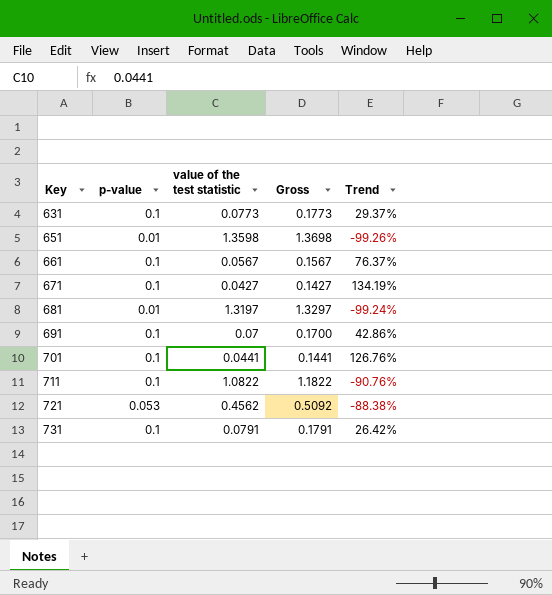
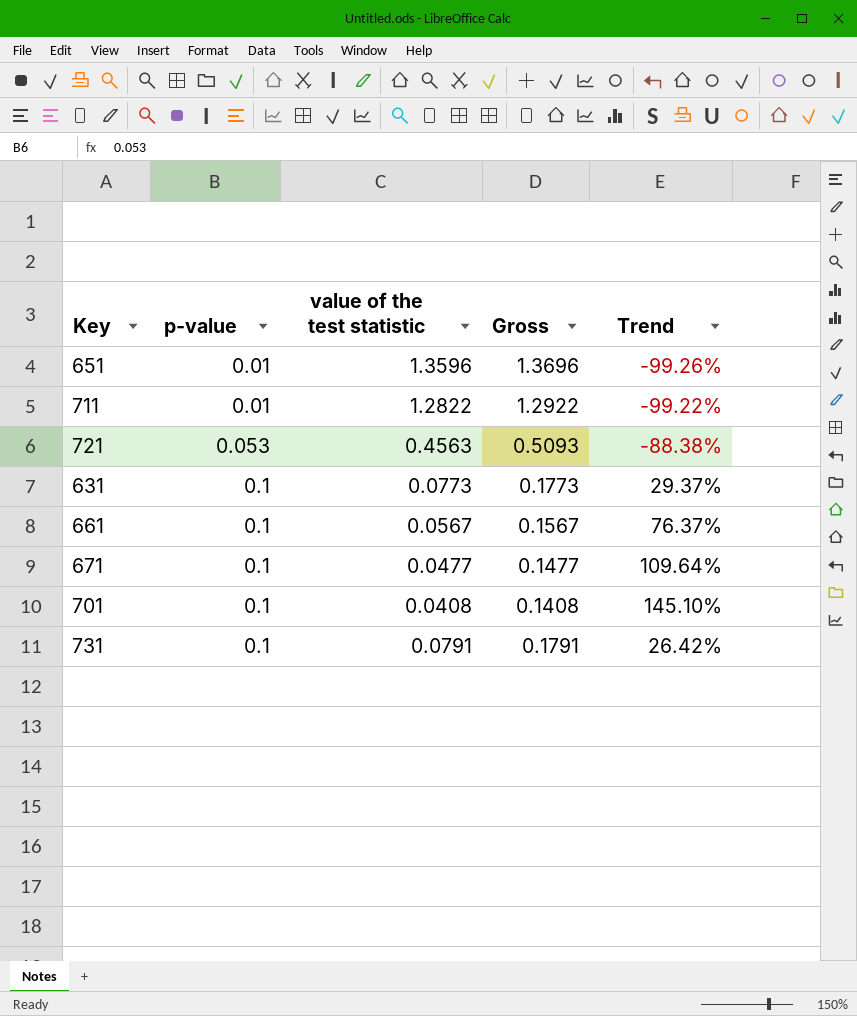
row order: Key ascending -> p-value ascending
row 681: 0.01 | 1.3197 | 1.3297 | -99.24% -> none
row 691: 0.1 | 0.07 | 0.1700 | 42.86% -> none
651 | value of the test statistic: 1.3598 -> 1.3596
651 | Gross: 1.3698 -> 1.3696
711 | p-value: 0.1 -> 0.01
711 | value of the test statistic: 1.0822 -> 1.2822
711 | Gross: 1.1822 -> 1.2922
711 | Trend: -90.76% -> -99.22%
721 | value of the test statistic: 0.4562 -> 0.4563
721 | Gross: 0.5092 -> 0.5093
671 | value of the test statistic: 0.0427 -> 0.0477
671 | Gross: 0.1427 -> 0.1477
671 | Trend: 134.19% -> 109.64%
701 | value of the test statistic: 0.0441 -> 0.0408
701 | Gross: 0.1441 -> 0.1408
701 | Trend: 126.76% -> 145.10%

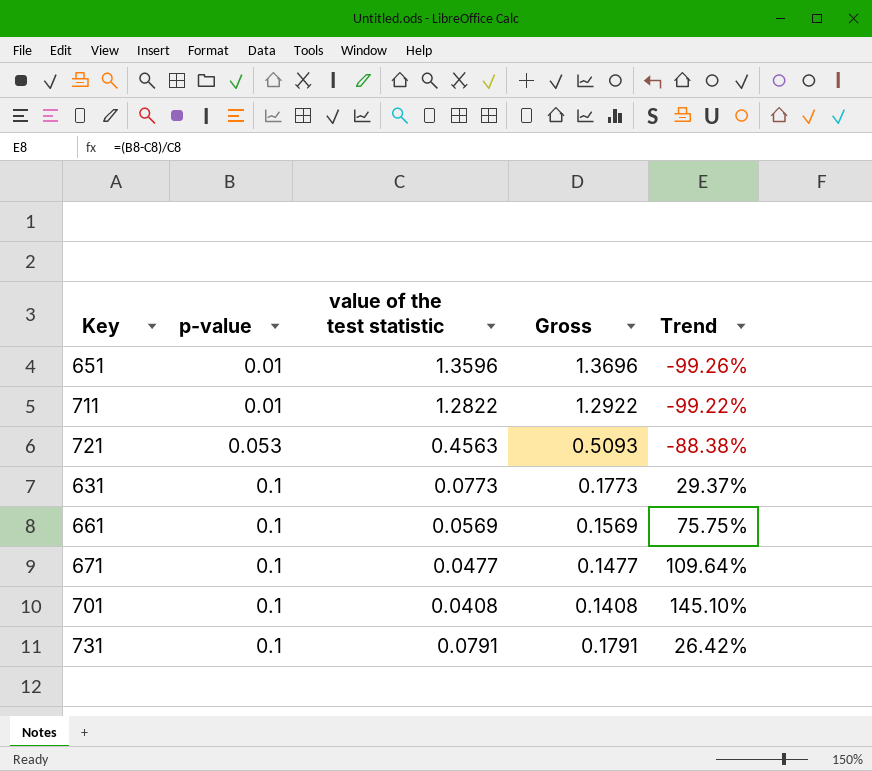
661 | value of the test statistic: 0.0567 -> 0.0569
661 | Gross: 0.1567 -> 0.1569
661 | Trend: 76.37% -> 75.75%

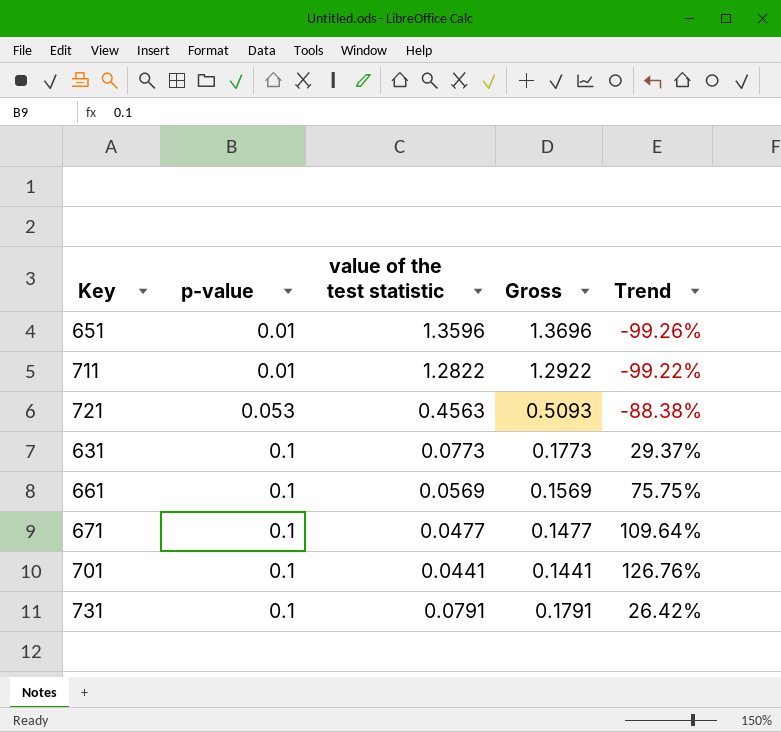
701 | value of the test statistic: 0.0408 -> 0.0441
701 | Gross: 0.1408 -> 0.1441
701 | Trend: 145.10% -> 126.76%

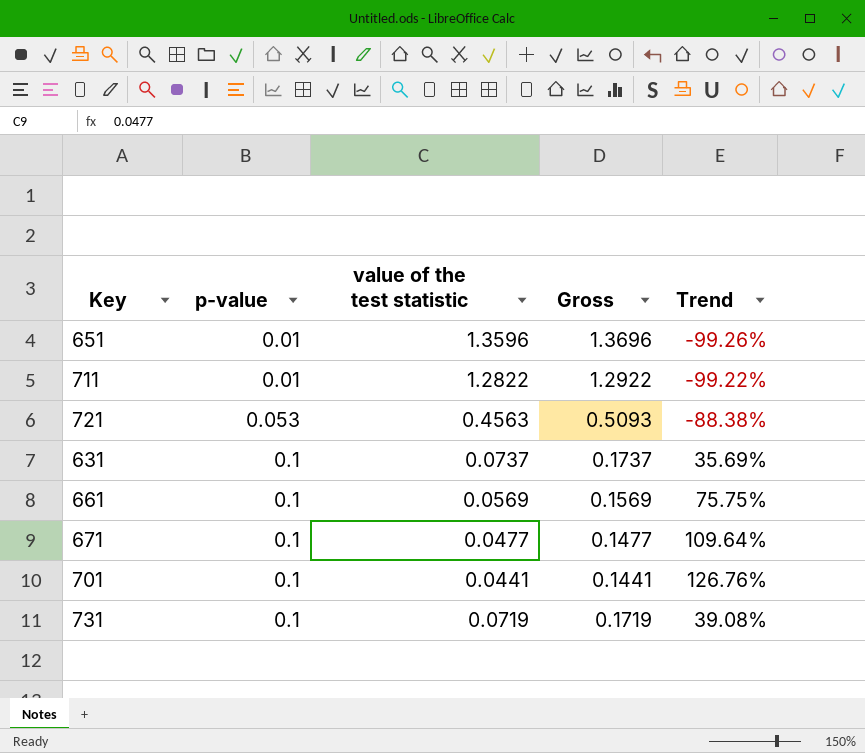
631 | value of the test statistic: 0.0773 -> 0.0737
631 | Gross: 0.1773 -> 0.1737
631 | Trend: 29.37% -> 35.69%
731 | value of the test statistic: 0.0791 -> 0.0719
731 | Gross: 0.1791 -> 0.1719
731 | Trend: 26.42% -> 39.08%

